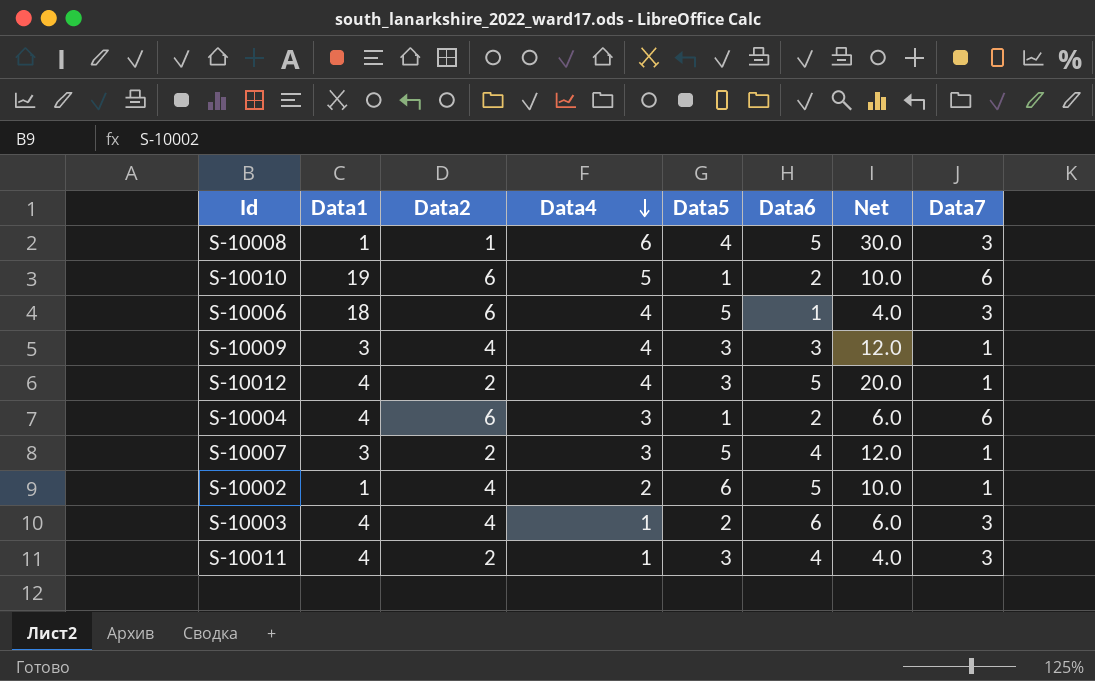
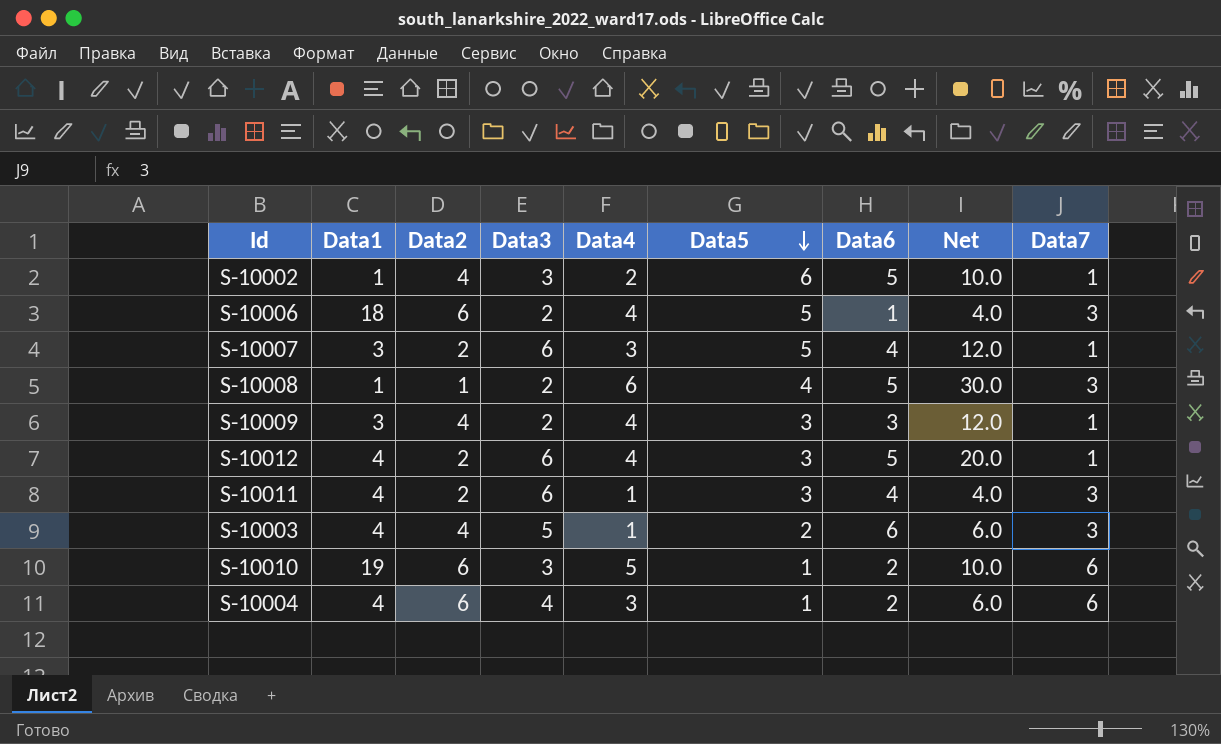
row order: Data4 descending -> Data5 descending
column Data3 | position: none -> 4

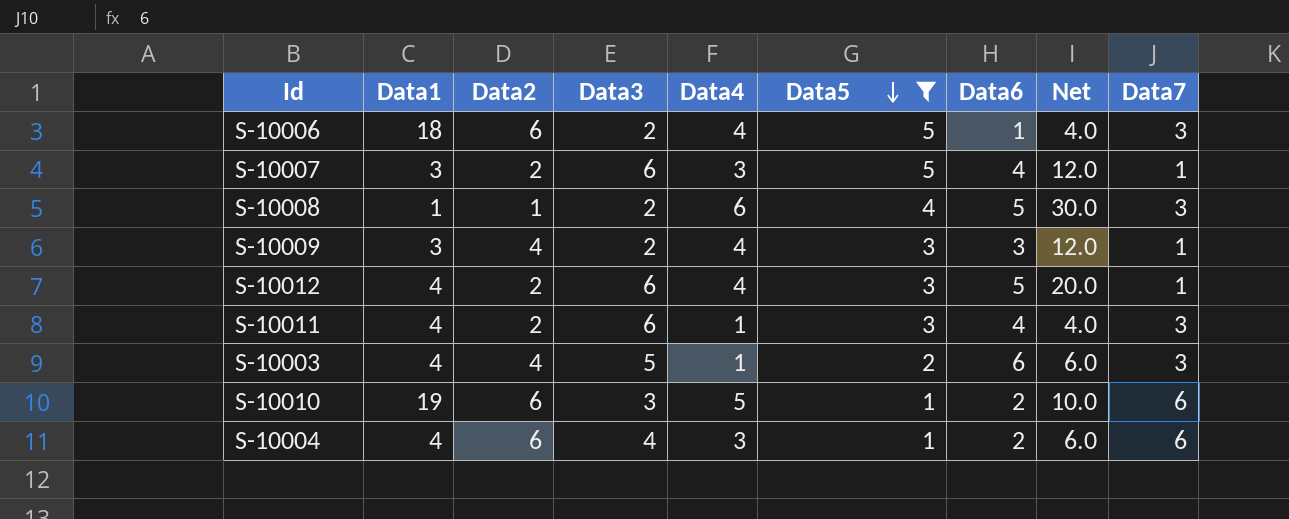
filter: none -> Data5 != 6

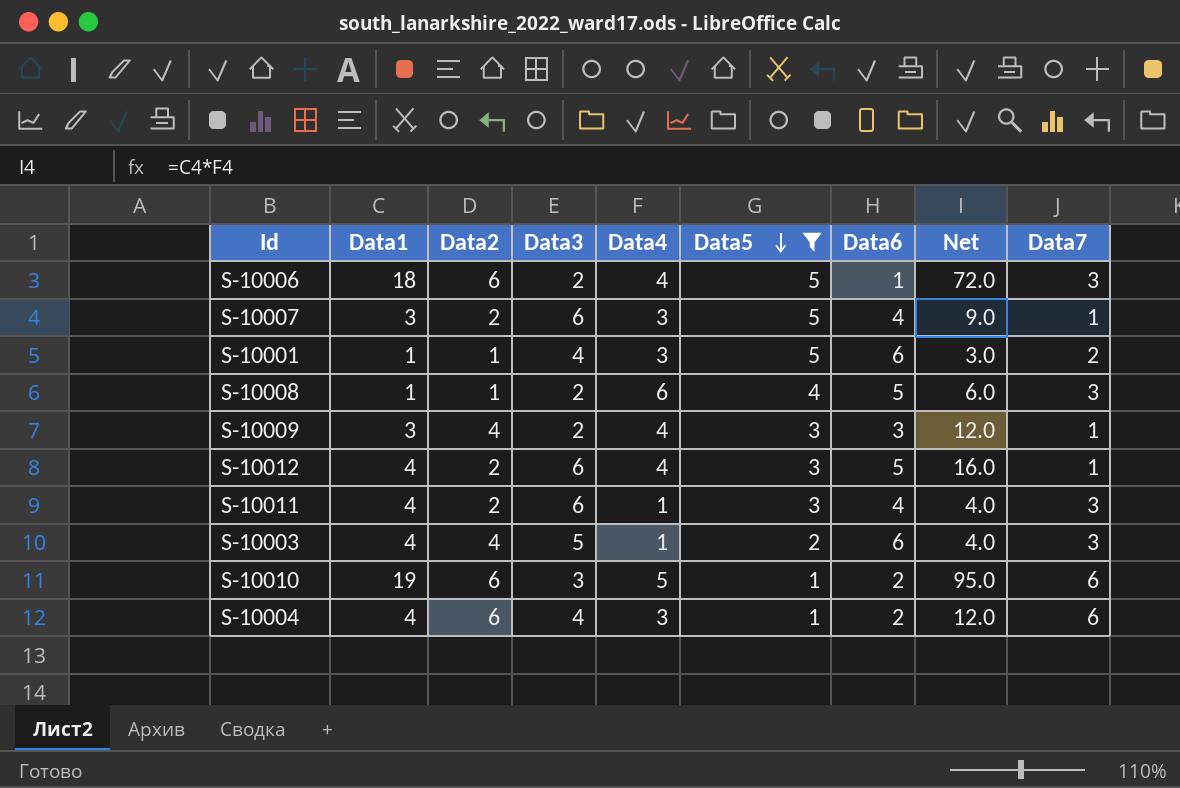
column Net | formula: [Data4] * [Data6] -> [Data1] * [Data4]
row S-10001: none -> 1 | 1 | 4 | 3 | 5 | 6 | 3.0 | 2

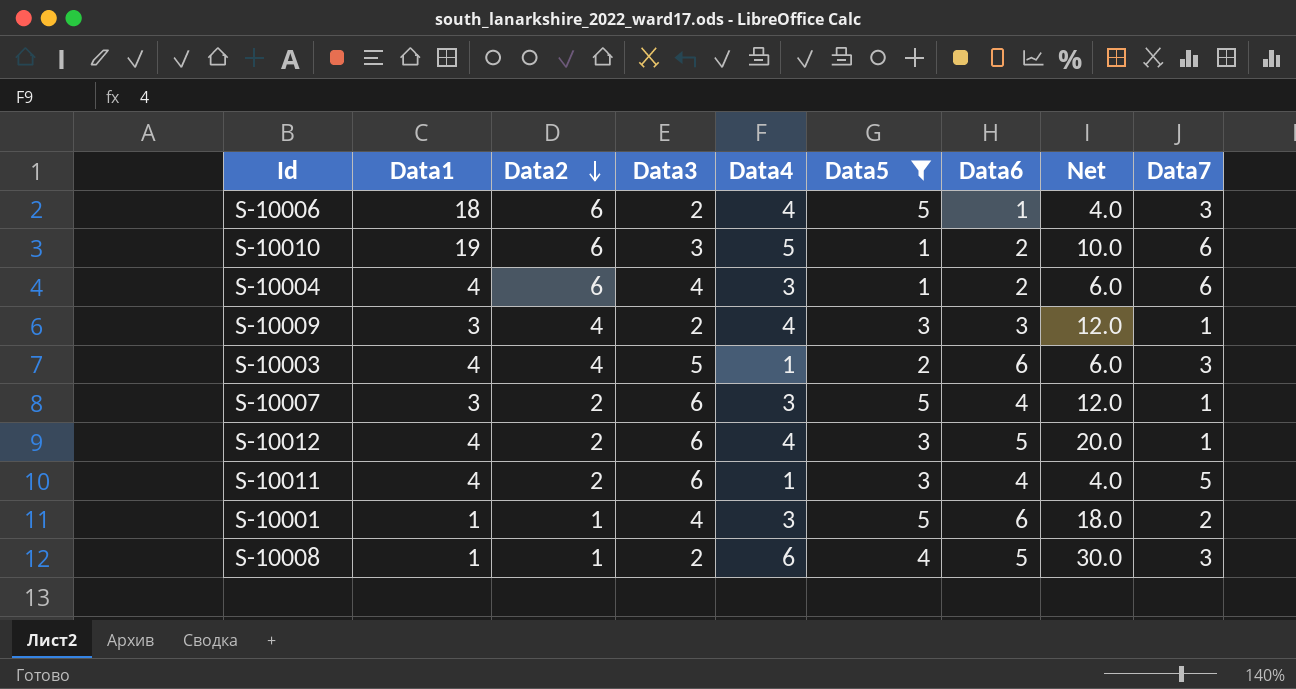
row order: Data5 descending -> Data2 descending
column Net | formula: [Data1] * [Data4] -> [Data4] * [Data6]
S-10011 | Data7: 3 -> 5

